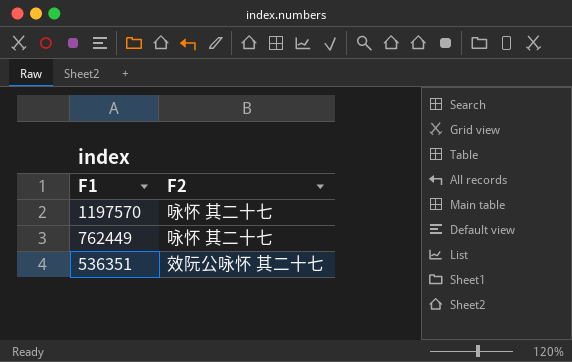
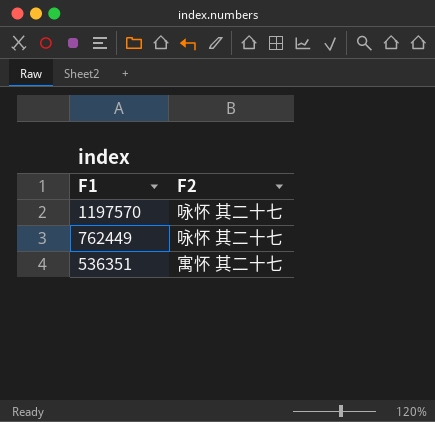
536351 | F2: 效阮公咏怀 其二十七 -> 寓怀 其二十七

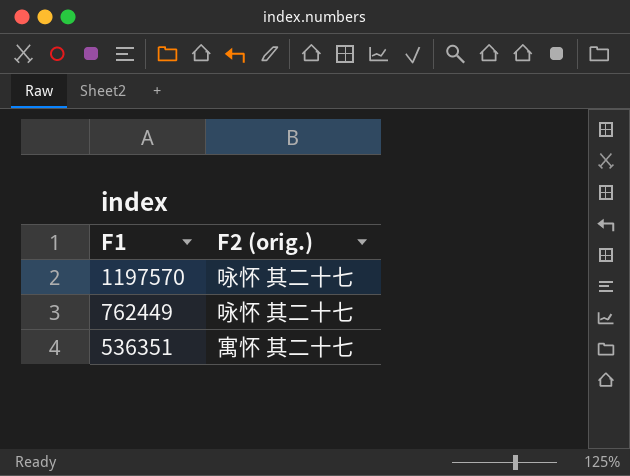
column name: F2 -> F2 (orig.)

